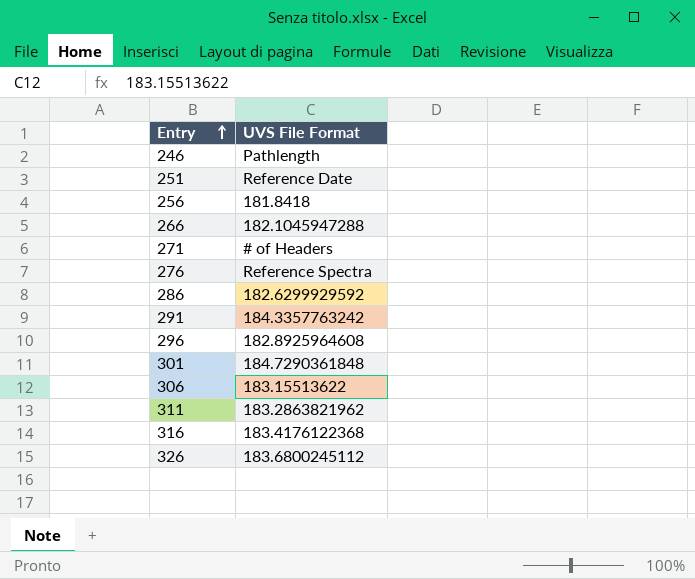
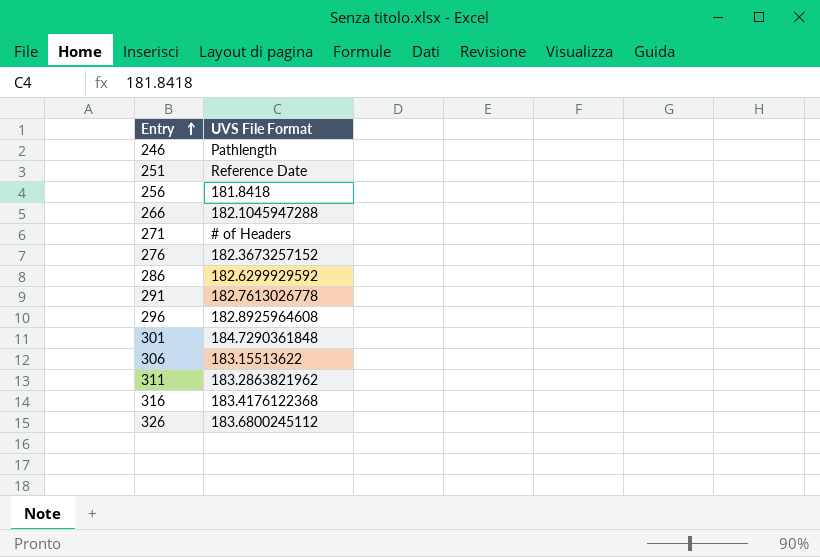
276 | UVS File Format: Reference Spectra -> 182.3673257152
291 | UVS File Format: 184.3357763242 -> 182.7613026778

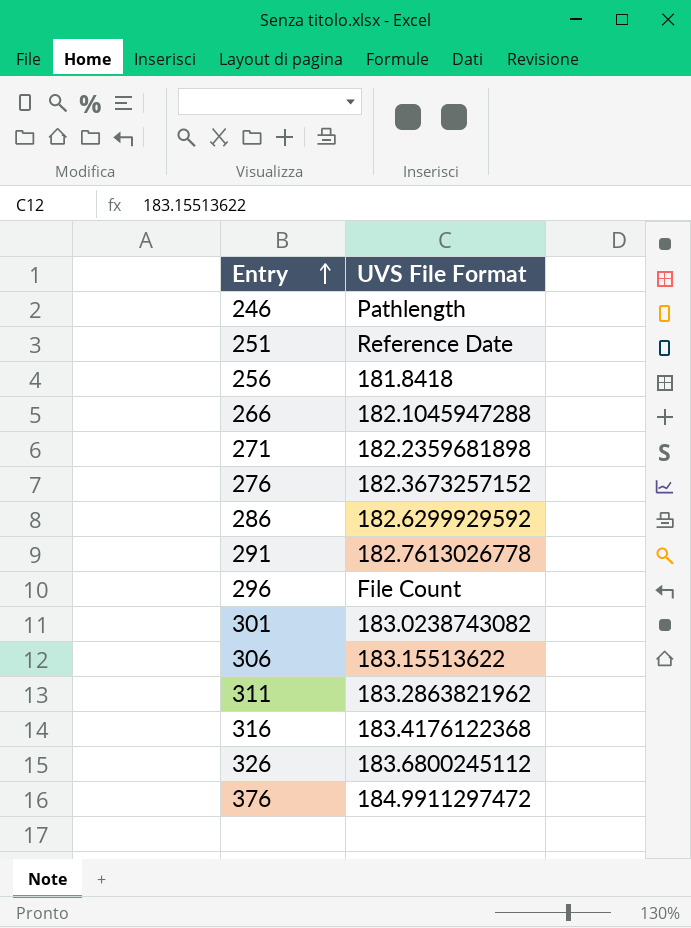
271 | UVS File Format: # of Headers -> 182.2359681898
296 | UVS File Format: 182.8925964608 -> File Count
301 | UVS File Format: 184.7290361848 -> 183.0238743082
row 376: none -> 184.9911297472

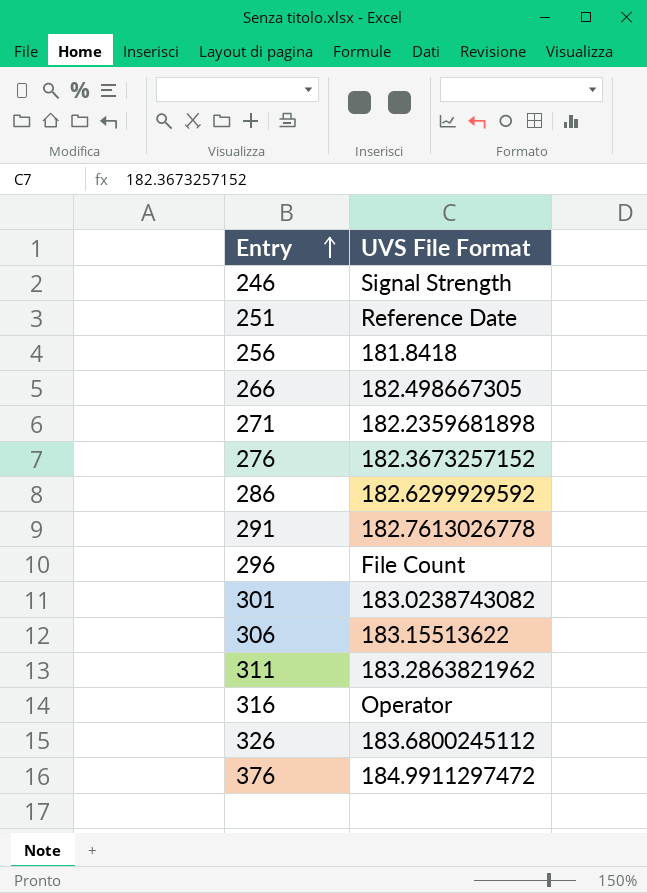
246 | UVS File Format: Pathlength -> Signal Strength
266 | UVS File Format: 182.1045947288 -> 182.498667305
316 | UVS File Format: 183.4176122368 -> Operator

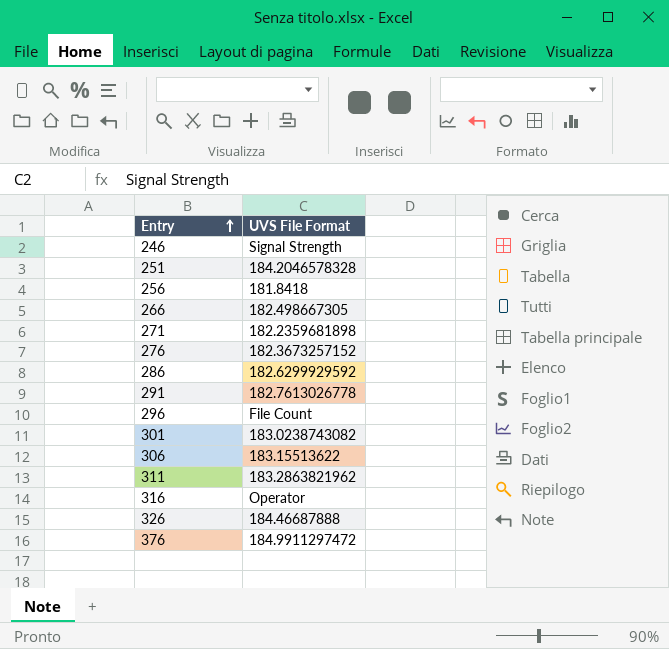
251 | UVS File Format: Reference Date -> 184.2046578328
326 | UVS File Format: 183.6800245112 -> 184.46687888

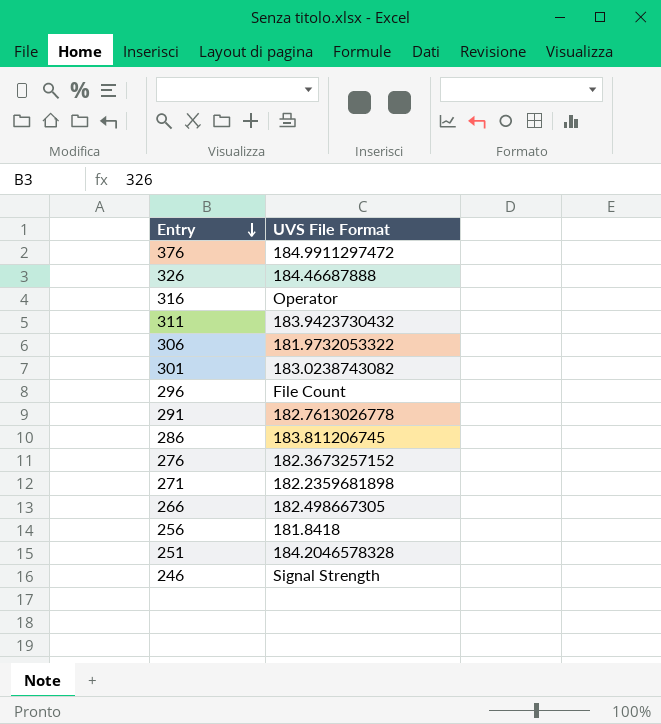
row order: Entry ascending -> Entry descending
311 | UVS File Format: 183.2863821962 -> 183.9423730432
306 | UVS File Format: 183.15513622 -> 181.9732053322
286 | UVS File Format: 182.6299929592 -> 183.811206745

